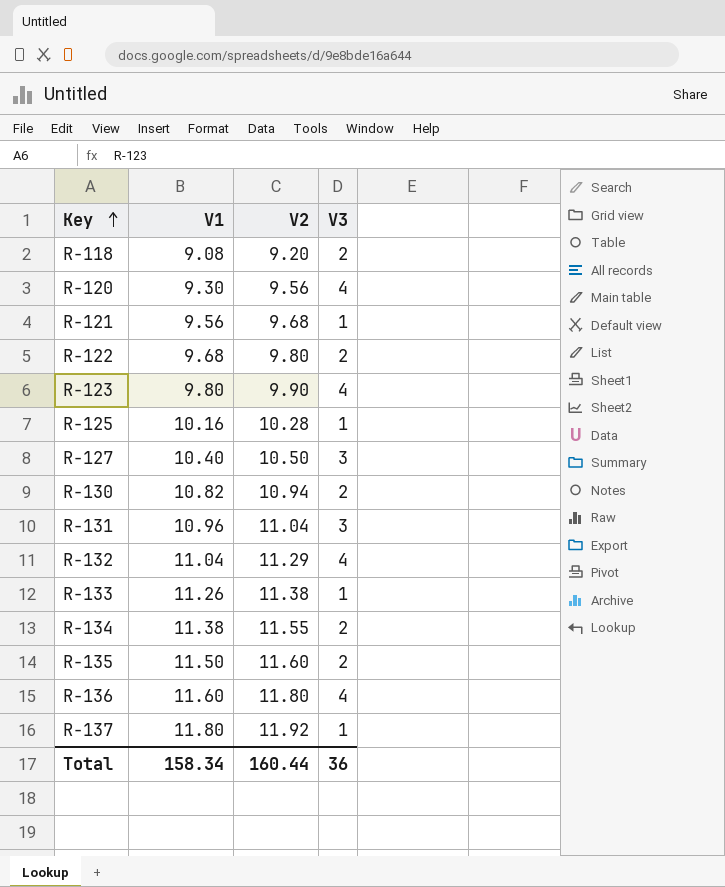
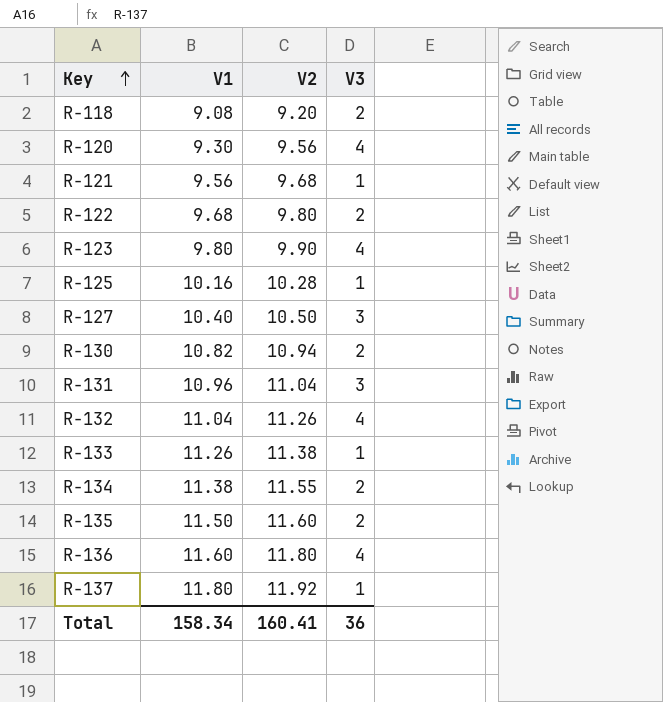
R-132 | V2: 11.29 -> 11.26
Total | V2: 160.44 -> 160.41

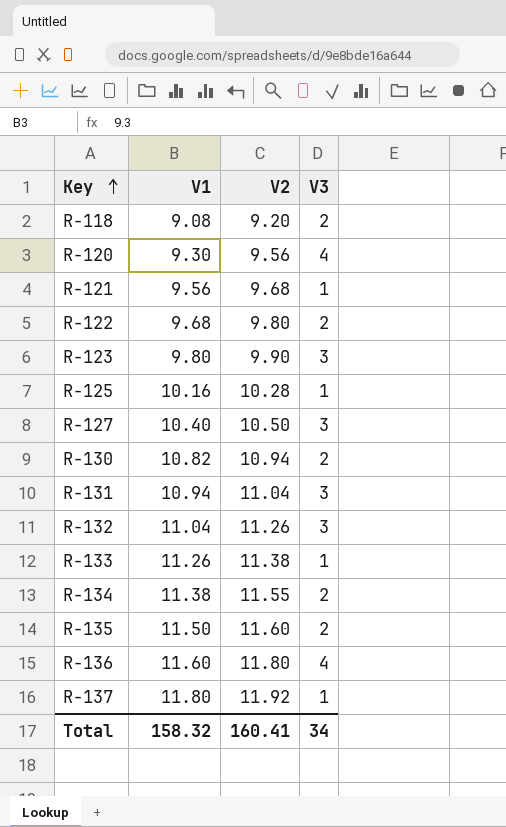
R-123 | V3: 4 -> 3
R-131 | V1: 10.96 -> 10.94
R-132 | V3: 4 -> 3
Total | V1: 158.34 -> 158.32
Total | V3: 36 -> 34

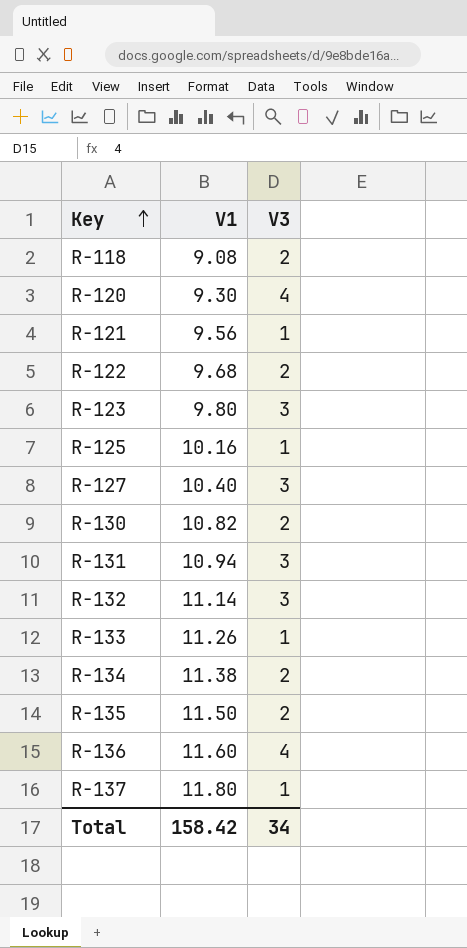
column V2 | position: 3 -> none
R-132 | V1: 11.04 -> 11.14
Total | V1: 158.32 -> 158.42

